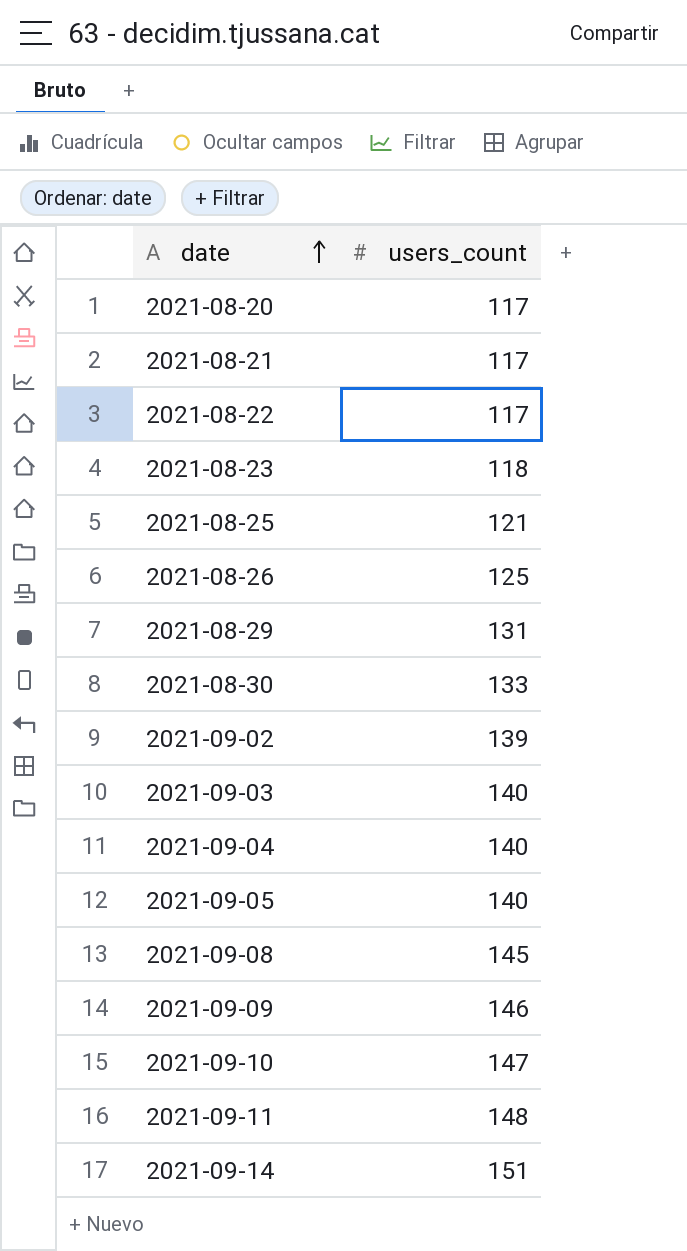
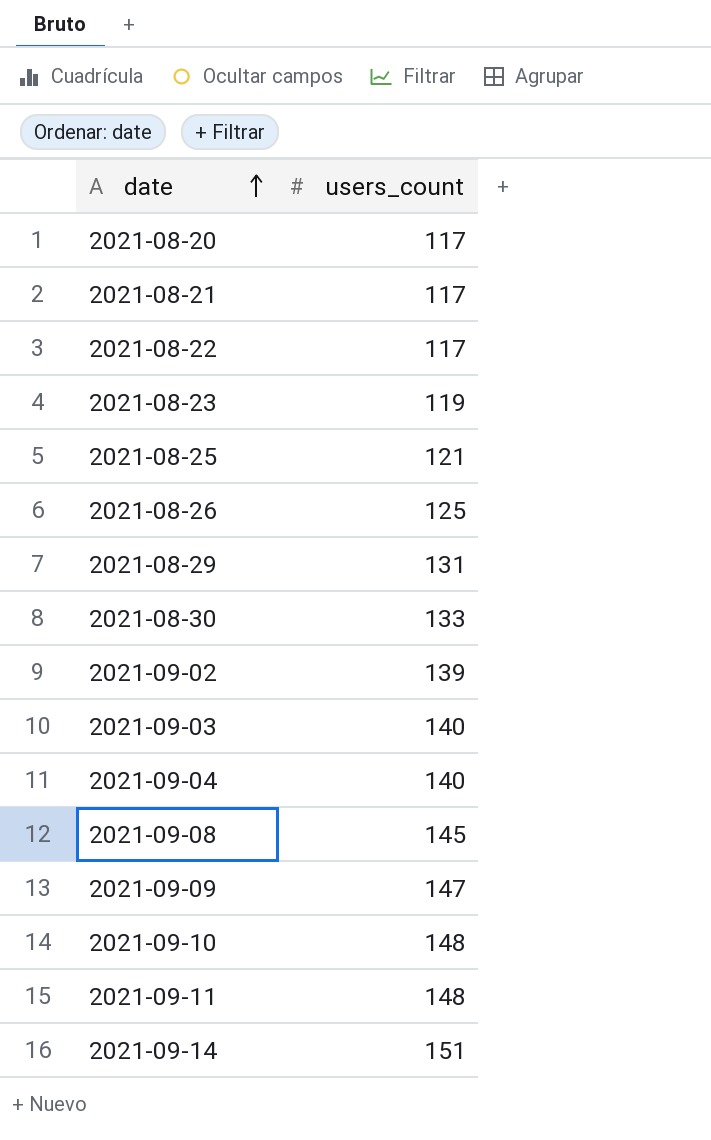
row 2021-09-05: 140 -> none
2021-08-23 | users_count: 118 -> 119
2021-09-09 | users_count: 146 -> 147
2021-09-10 | users_count: 147 -> 148

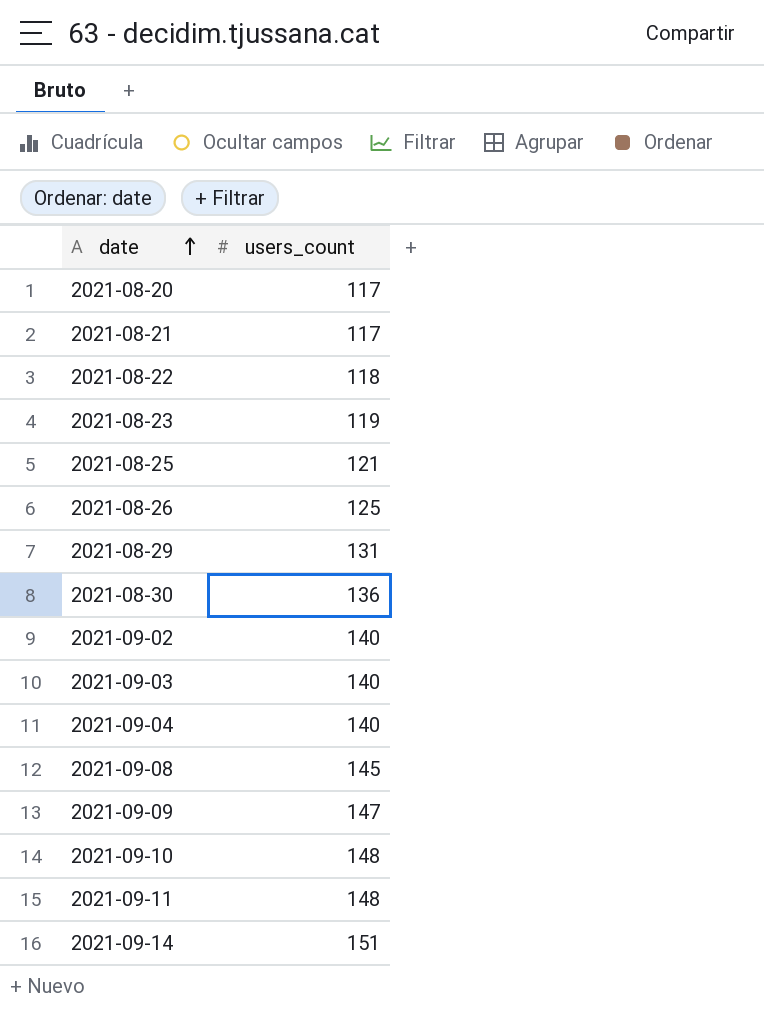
2021-08-22 | users_count: 117 -> 118
2021-08-30 | users_count: 133 -> 136
2021-09-02 | users_count: 139 -> 140

